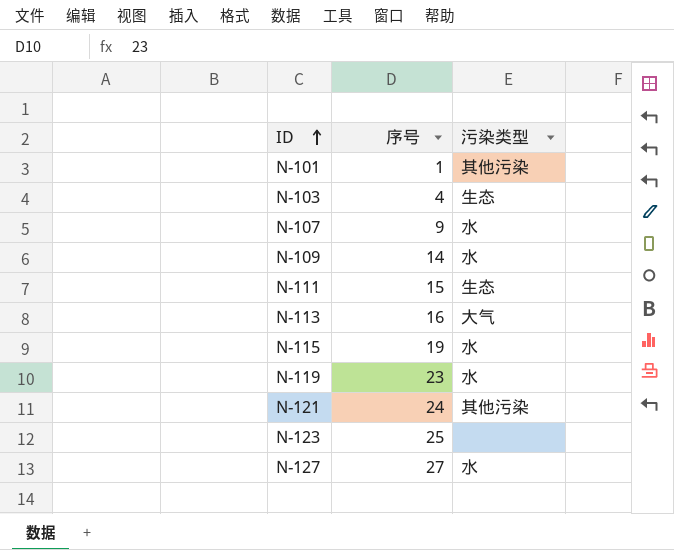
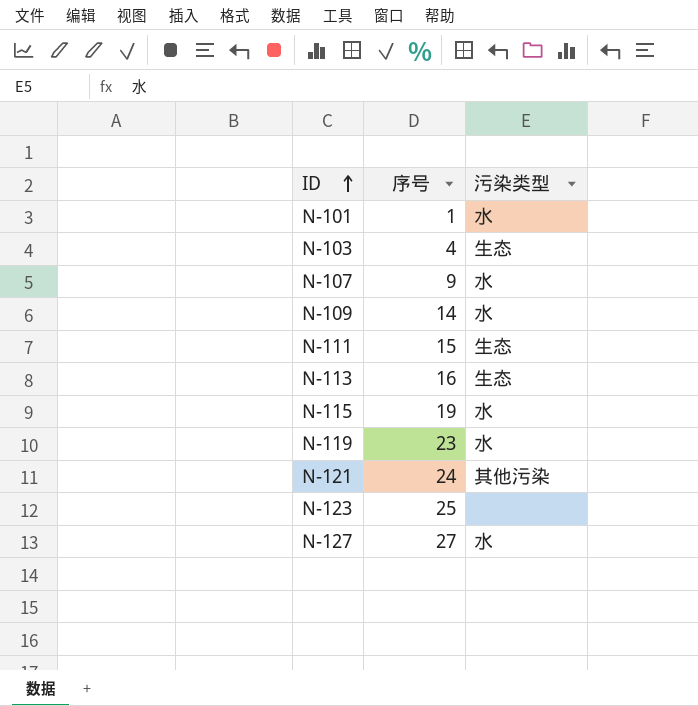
N-101 | 污染类型: 其他污染 -> 水
N-113 | 污染类型: 大气 -> 生态

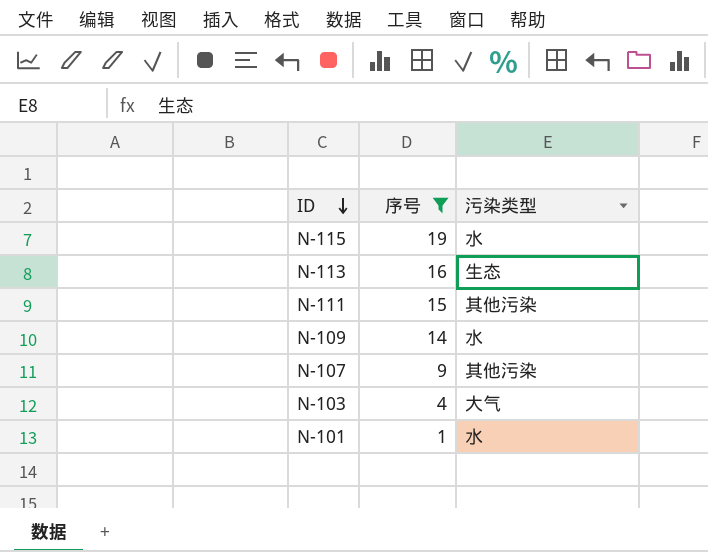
filter: none -> 序号 <= 19
row order: ID ascending -> ID descending
N-111 | 污染类型: 生态 -> 其他污染
N-107 | 污染类型: 水 -> 其他污染
N-103 | 污染类型: 生态 -> 大气

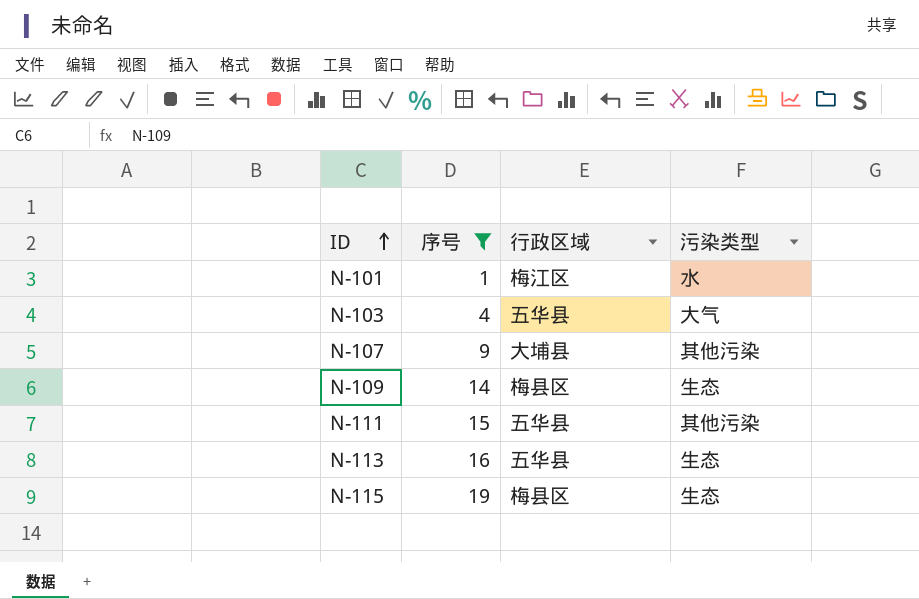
row order: ID descending -> ID ascending
column 行政区域 | position: none -> 3
N-109 | 污染类型: 水 -> 生态
N-115 | 污染类型: 水 -> 生态

